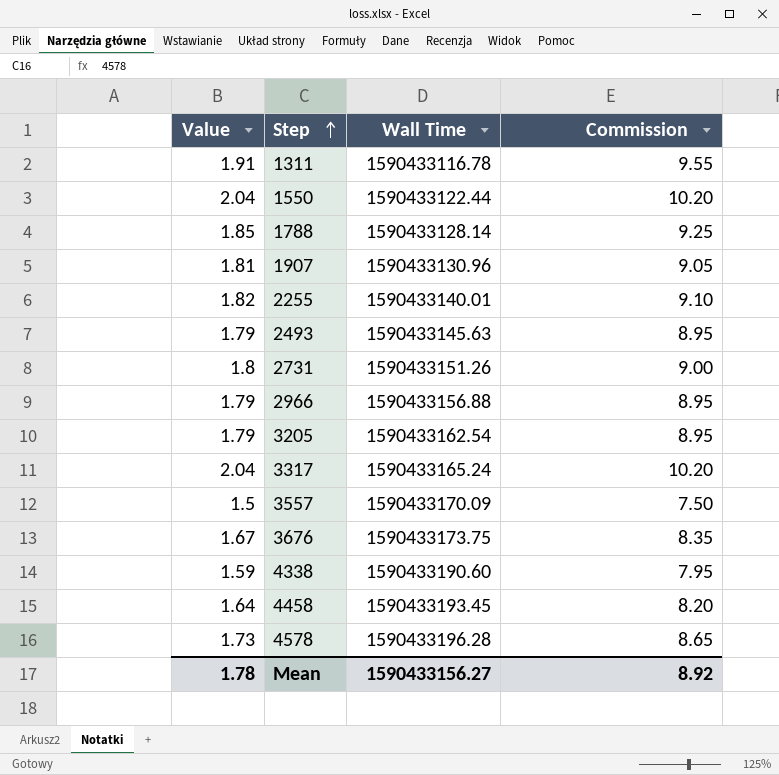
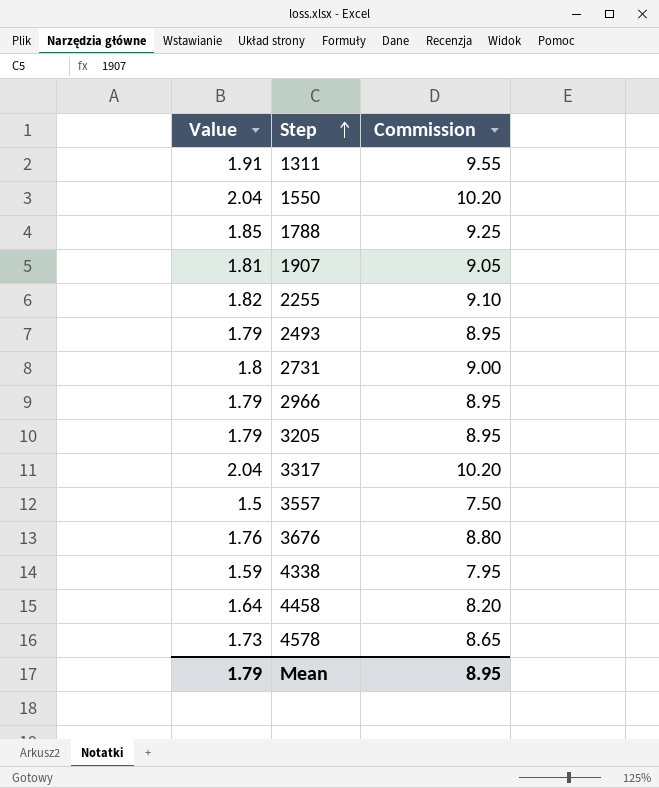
column Wall Time | position: 3 -> none
3676 | Value: 1.67 -> 1.76
3676 | Commission: 8.35 -> 8.80
Mean | Value: 1.78 -> 1.79
Mean | Commission: 8.92 -> 8.95

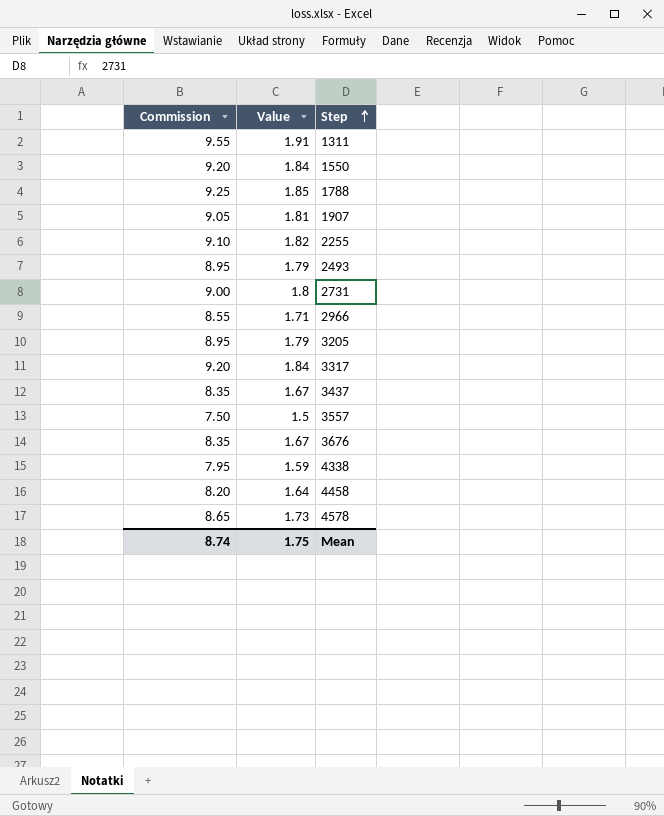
column Commission | position: 3 -> 1
1550 | Commission: 10.20 -> 9.20
1550 | Value: 2.04 -> 1.84
2966 | Commission: 8.95 -> 8.55
2966 | Value: 1.79 -> 1.71
3317 | Commission: 10.20 -> 9.20
3317 | Value: 2.04 -> 1.84
row 3437: none -> 8.35 | 1.67
3676 | Commission: 8.80 -> 8.35
3676 | Value: 1.76 -> 1.67
Mean | Commission: 8.95 -> 8.74
Mean | Value: 1.79 -> 1.75

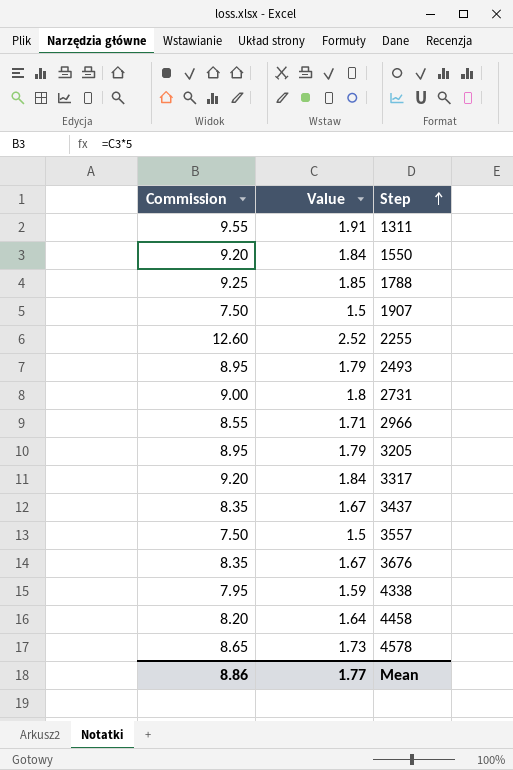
1907 | Commission: 9.05 -> 7.50
1907 | Value: 1.81 -> 1.5
2255 | Commission: 9.10 -> 12.60
2255 | Value: 1.82 -> 2.52
Mean | Commission: 8.74 -> 8.86
Mean | Value: 1.75 -> 1.77

